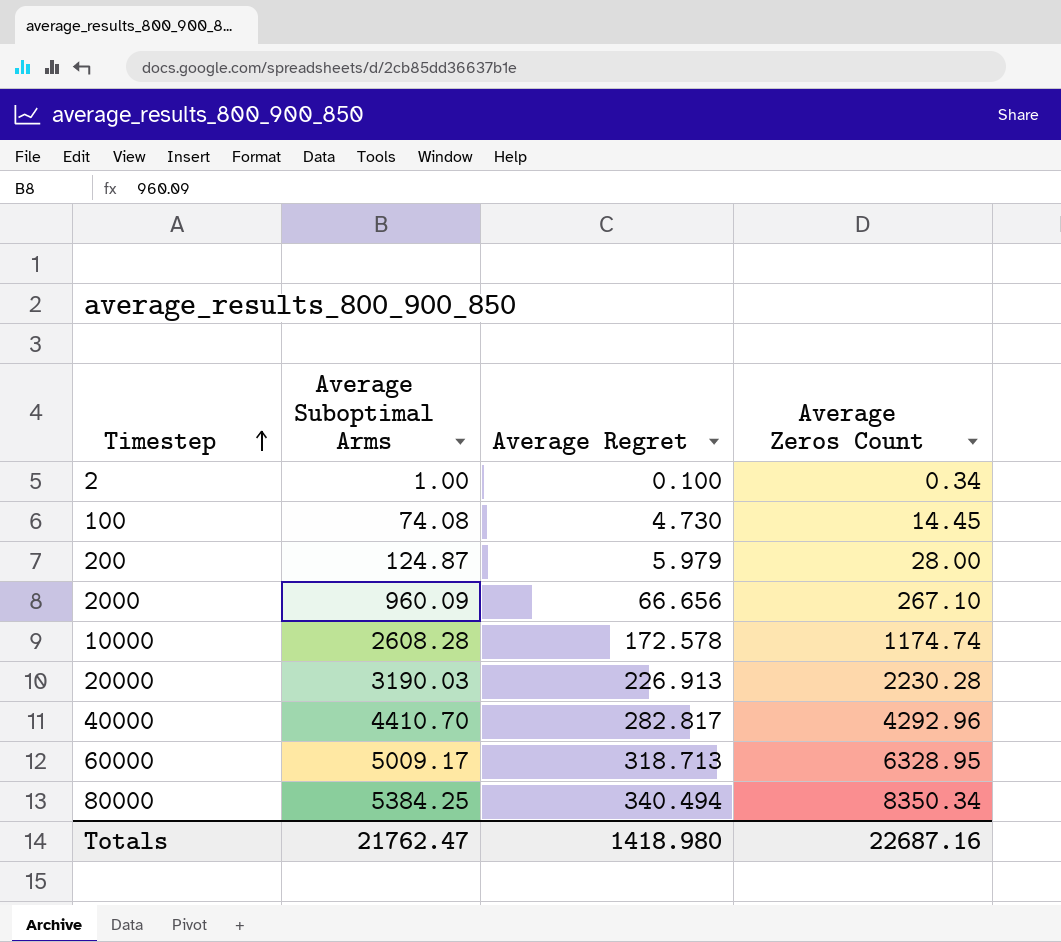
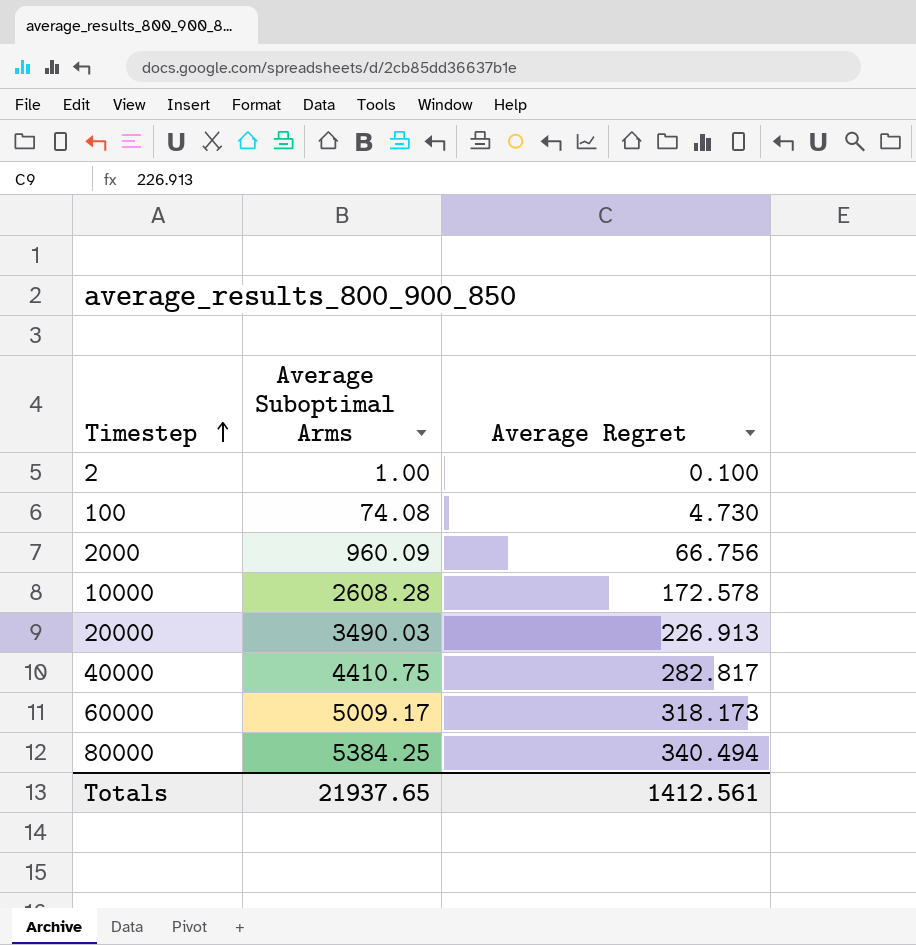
column Average Zeros Count | position: 4 -> none
row 200: 124.87 | 5.979 | 28.00 -> none
2000 | Average Regret: 66.656 -> 66.756
20000 | Average Suboptimal Arms: 3190.03 -> 3490.03
40000 | Average Suboptimal Arms: 4410.70 -> 4410.75
60000 | Average Regret: 318.713 -> 318.173
Totals | Average Suboptimal Arms: 21762.47 -> 21937.65
Totals | Average Regret: 1418.980 -> 1412.561

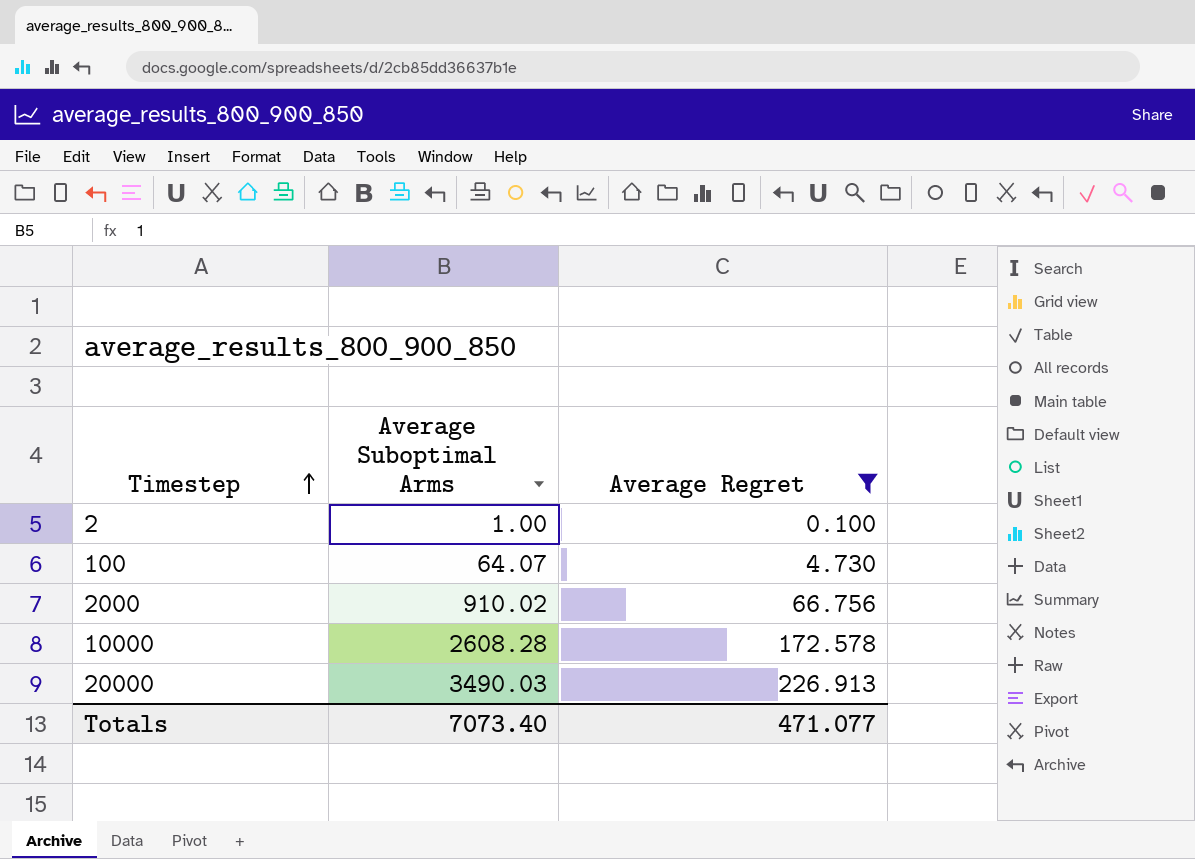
filter: none -> Average Regret <= 226.913
100 | Average Suboptimal Arms: 74.08 -> 64.07
2000 | Average Suboptimal Arms: 960.09 -> 910.02
Totals | Average Suboptimal Arms: 21937.65 -> 7073.40
Totals | Average Regret: 1412.561 -> 471.077

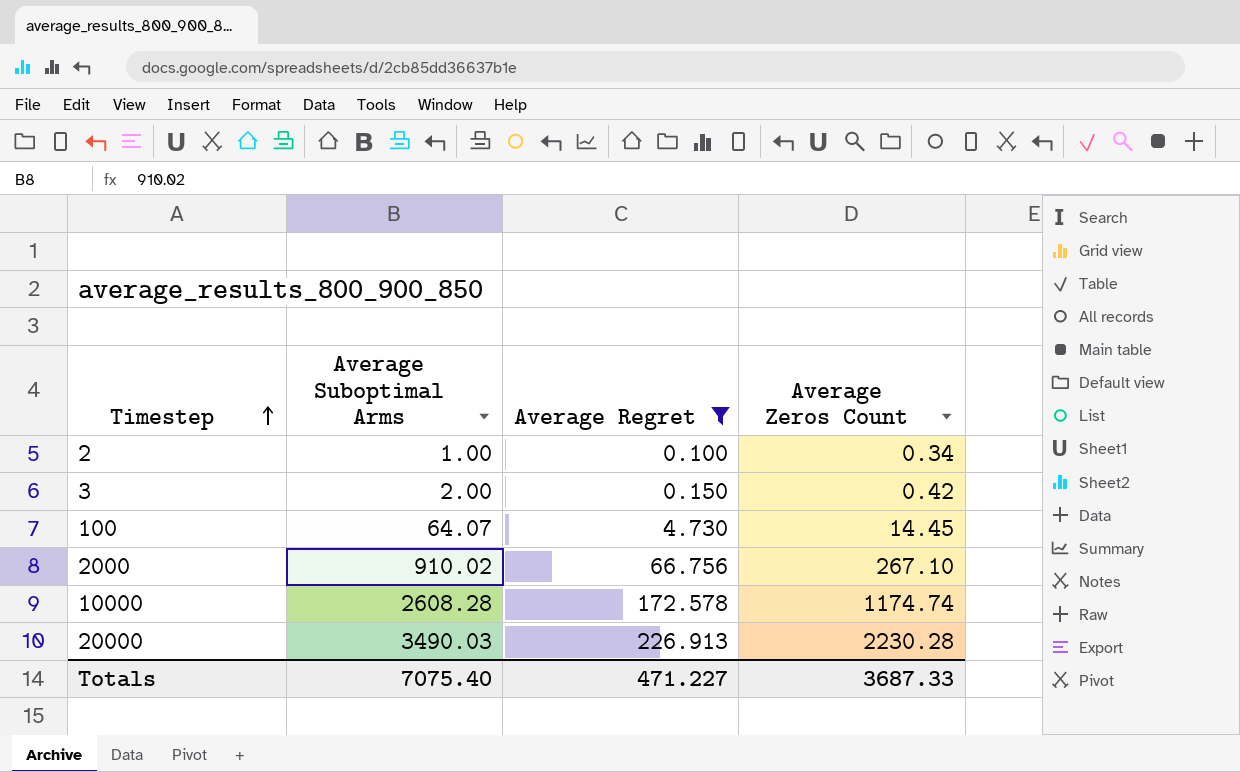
column Average Zeros Count | position: none -> 4
row 3: none -> 2.00 | 0.150 | 0.42
Totals | Average Suboptimal Arms: 7073.40 -> 7075.40
Totals | Average Regret: 471.077 -> 471.227

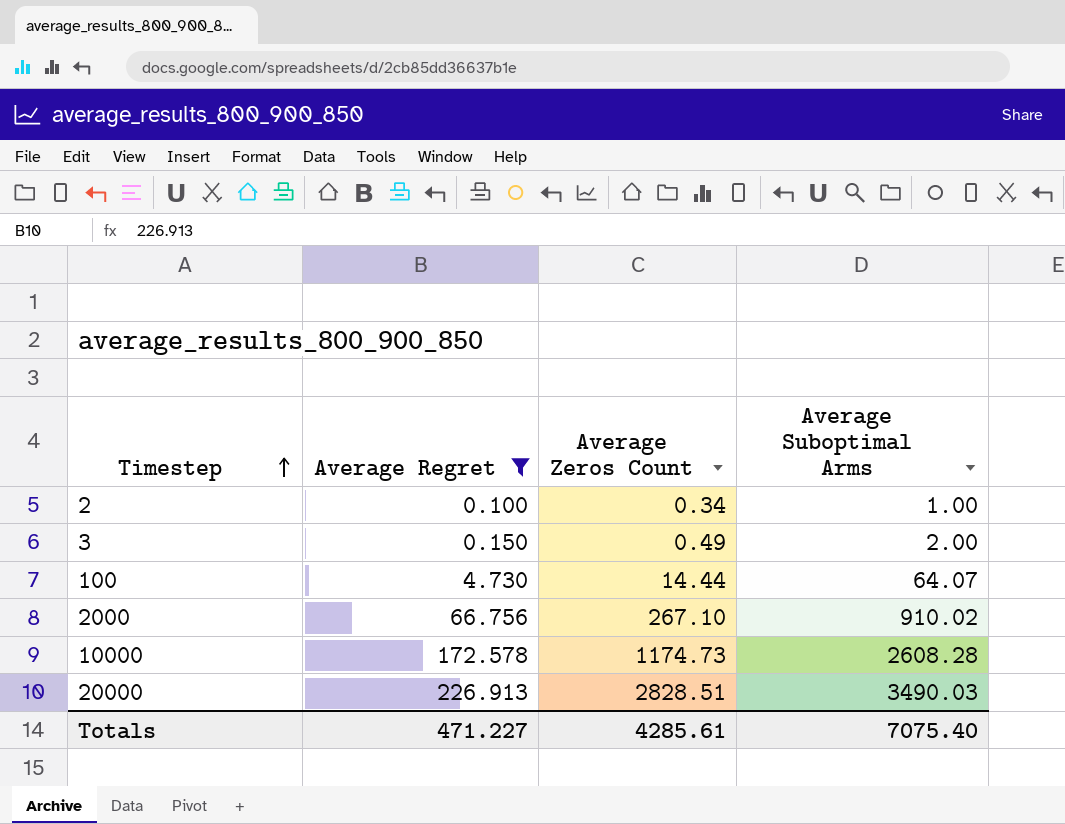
column Average Suboptimal Arms | position: 2 -> 4
3 | Average Zeros Count: 0.42 -> 0.49
100 | Average Zeros Count: 14.45 -> 14.44
10000 | Average Zeros Count: 1174.74 -> 1174.73
20000 | Average Zeros Count: 2230.28 -> 2828.51
Totals | Average Zeros Count: 3687.33 -> 4285.61

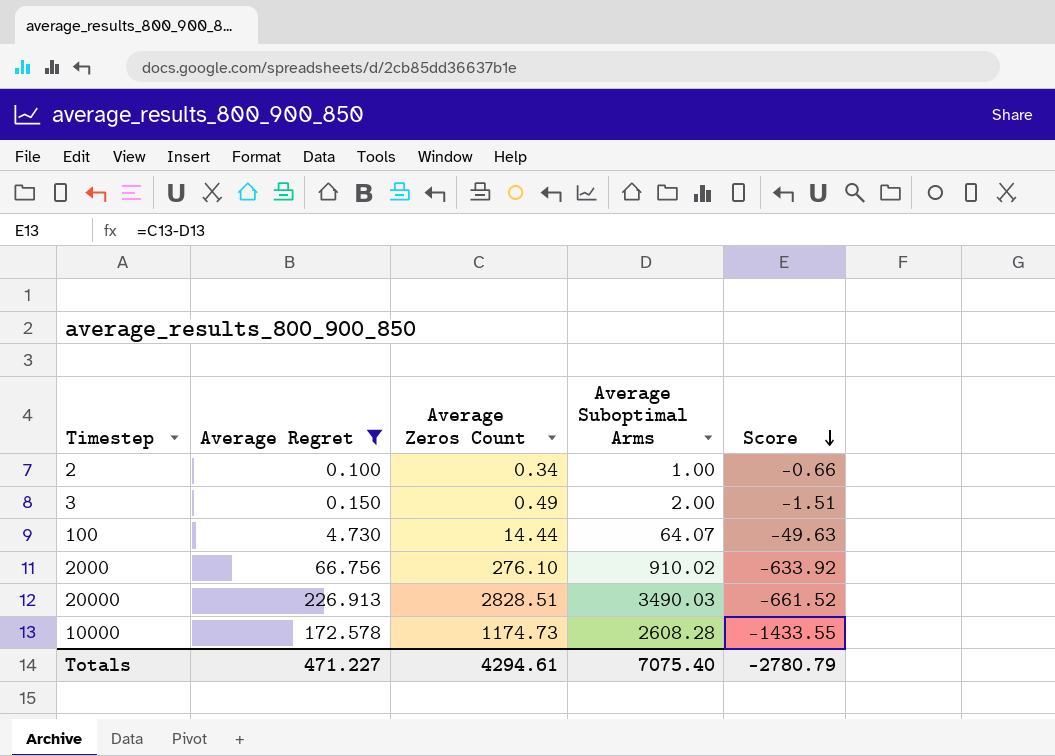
row order: Timestep ascending -> Score descending
column Score | formula: none -> [Average Zeros Count] - [Average Suboptimal Arms]
2000 | Average Zeros Count: 267.10 -> 276.10
Totals | Average Zeros Count: 4285.61 -> 4294.61

